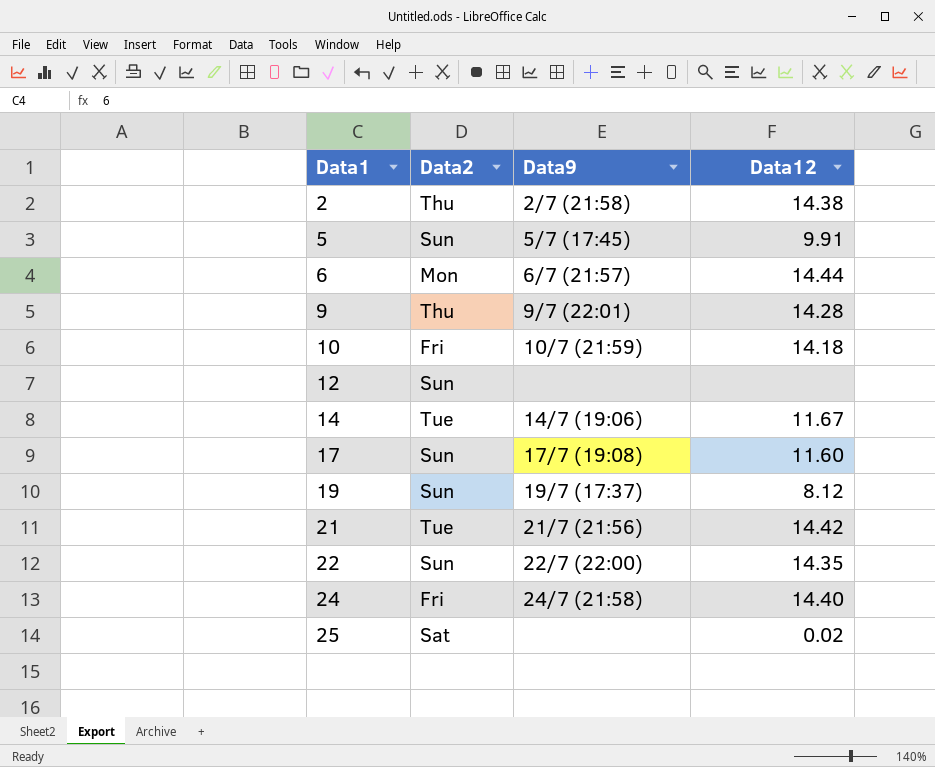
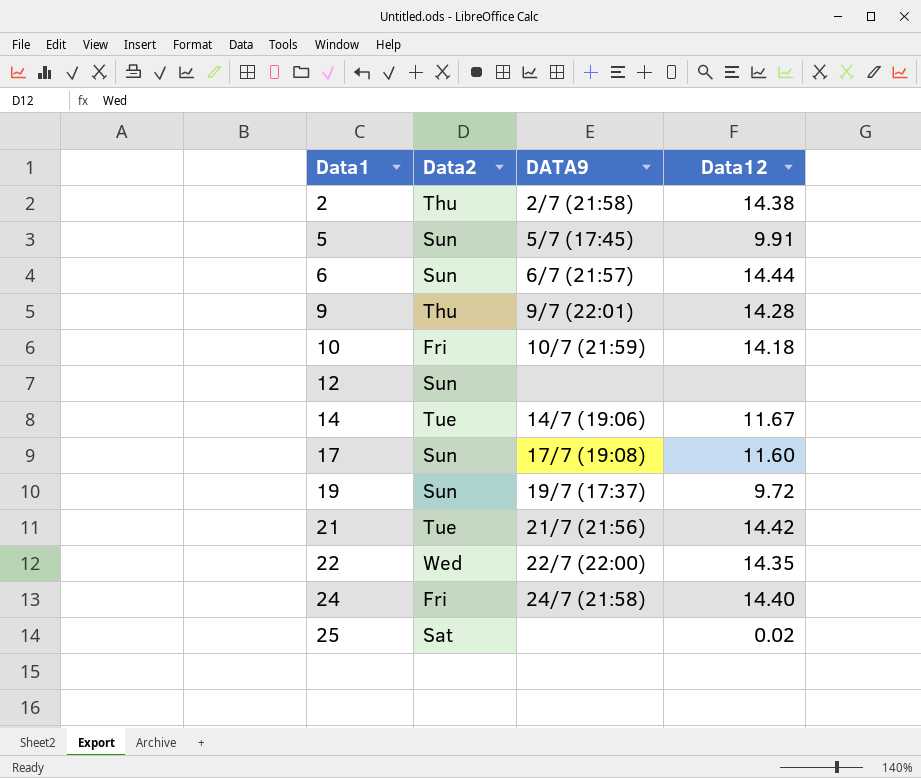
column name: Data9 -> DATA9
6 | Data2: Mon -> Sun
19 | Data12: 8.12 -> 9.72
22 | Data2: Sun -> Wed

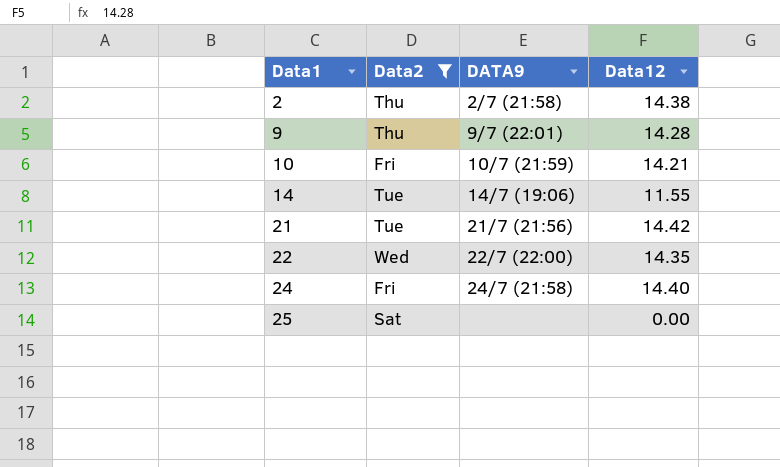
filter: none -> Data2 != Sun
10 | Data12: 14.18 -> 14.21
14 | Data12: 11.67 -> 11.55
25 | Data12: 0.02 -> 0.00

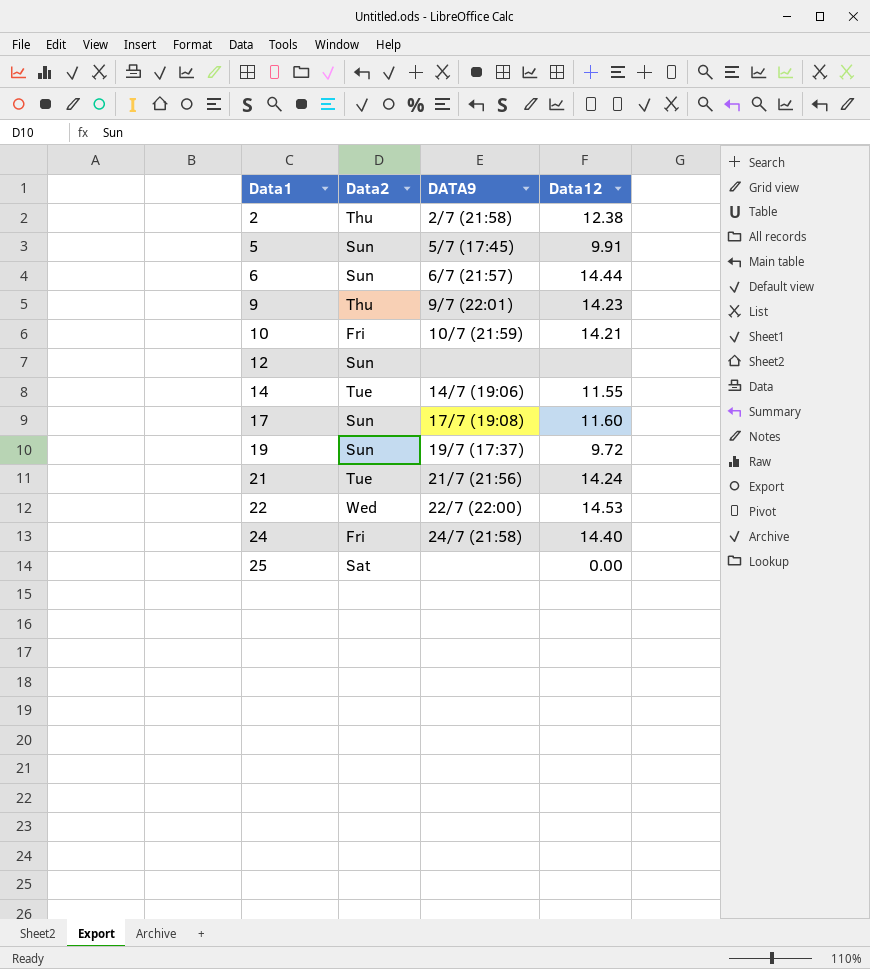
filter: Data2 != Sun -> none
2 | Data12: 14.38 -> 12.38
9 | Data12: 14.28 -> 14.23
21 | Data12: 14.42 -> 14.24
22 | Data12: 14.35 -> 14.53

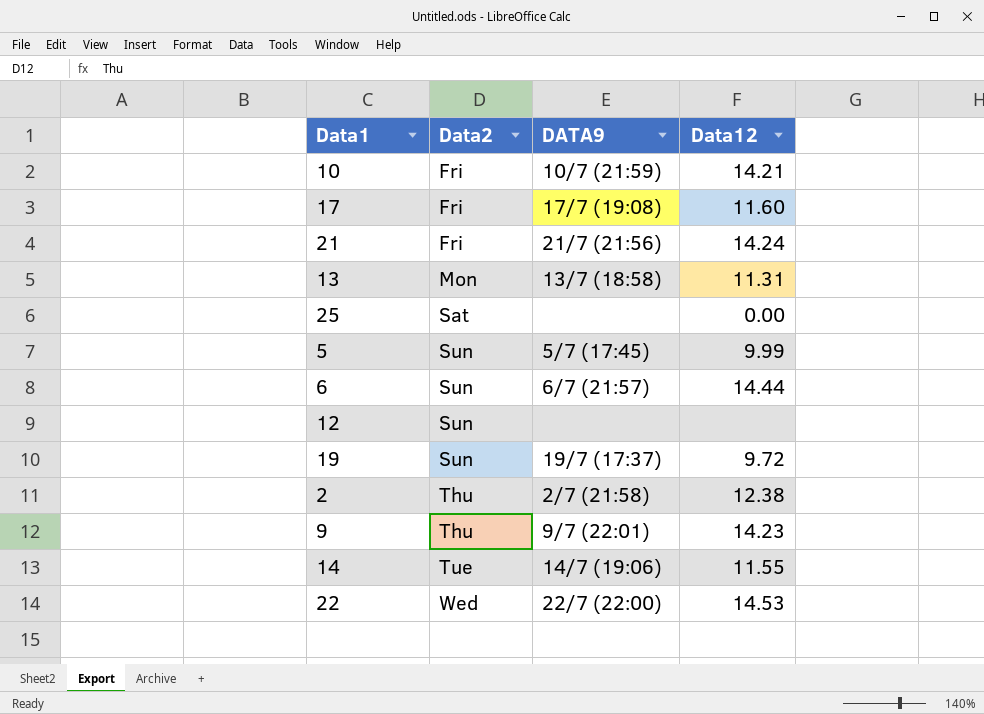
row order: Data1 ascending -> Data2 ascending
row 24: Fri | 24/7 (21:58) | 14.40 -> none
17 | Data2: Sun -> Fri
21 | Data2: Tue -> Fri
row 13: none -> Mon | 13/7 (18:58) | 11.31
5 | Data12: 9.91 -> 9.99

